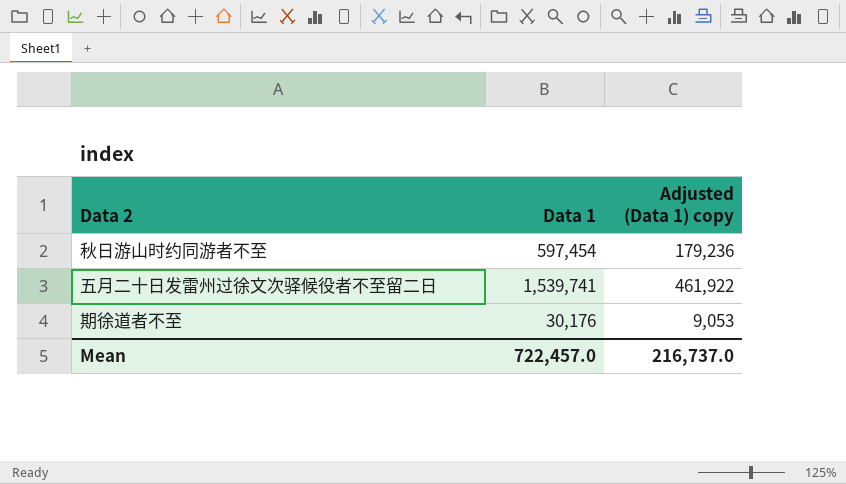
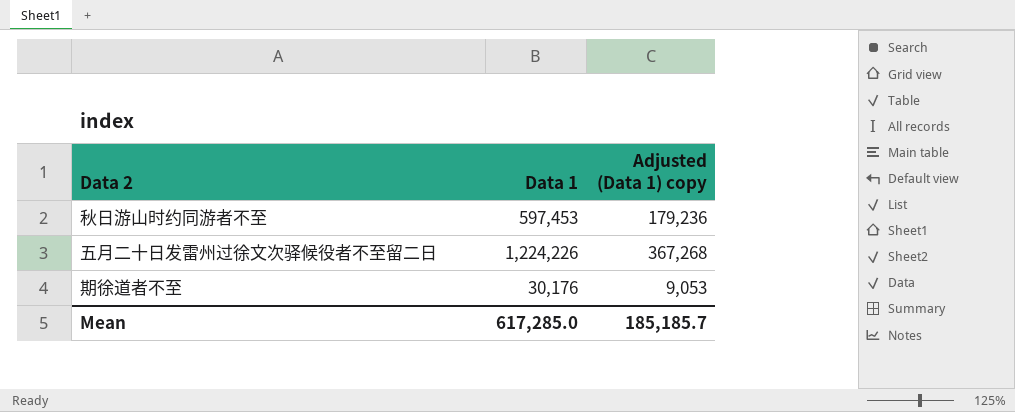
秋日游山时约同游者不至 | Data 1: 597,454 -> 597,453
五月二十日发雷州过徐文次驿候役者不至留二日 | Data 1: 1,539,741 -> 1,224,226
五月二十日发雷州过徐文次驿候役者不至留二日 | Adjusted (Data 1) copy: 461,922 -> 367,268
Mean | Data 1: 722,457.0 -> 617,285.0
Mean | Adjusted (Data 1) copy: 216,737.0 -> 185,185.7

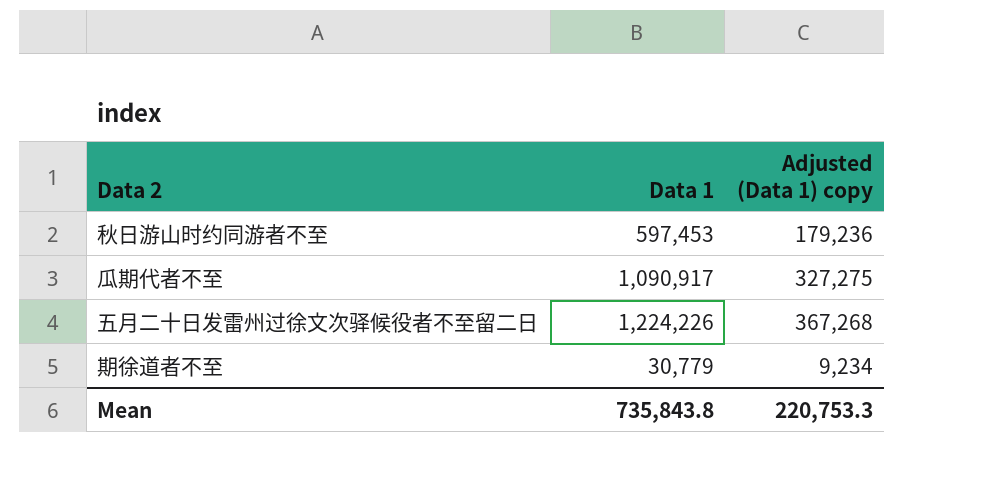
row 瓜期代者不至: none -> 1,090,917 | 327,275
期徐道者不至 | Data 1: 30,176 -> 30,779
期徐道者不至 | Adjusted (Data 1) copy: 9,053 -> 9,234
Mean | Data 1: 617,285.0 -> 735,843.8
Mean | Adjusted (Data 1) copy: 185,185.7 -> 220,753.3

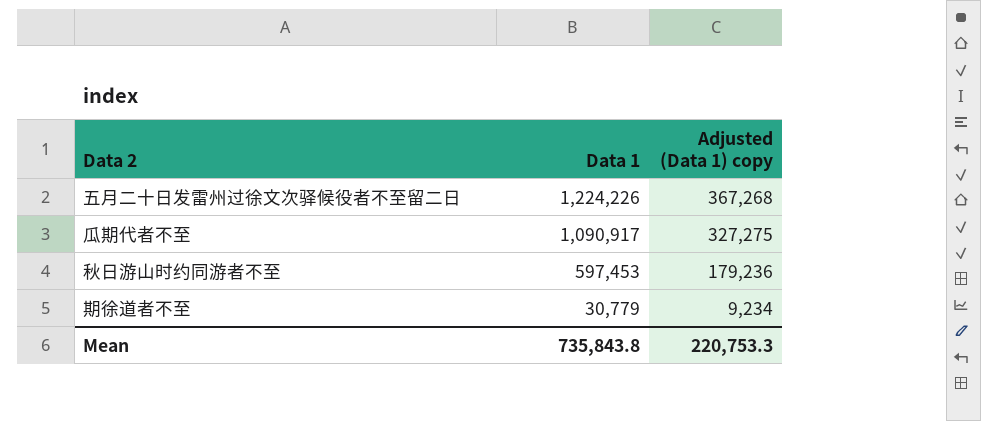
row order: none -> Data 1 descending

